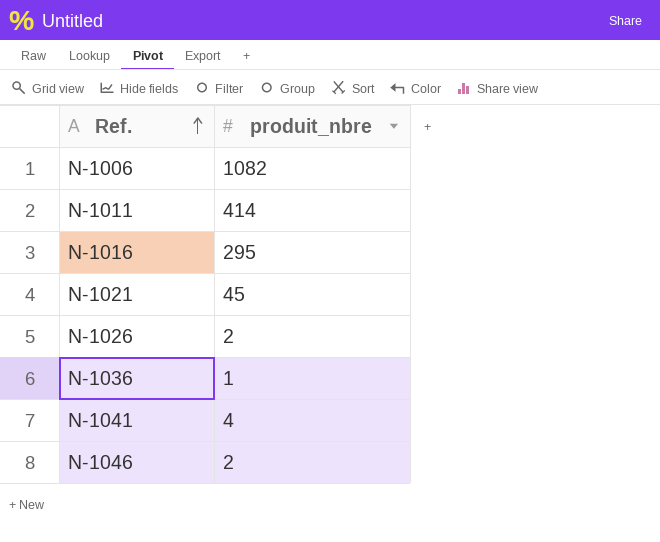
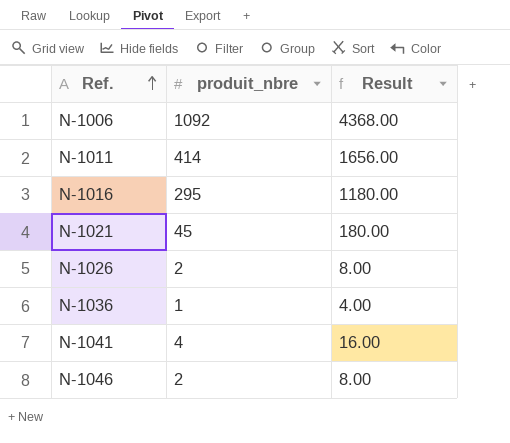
column Result | formula: none -> [produit_nbre] * 4
N-1006 | produit_nbre: 1082 -> 1092

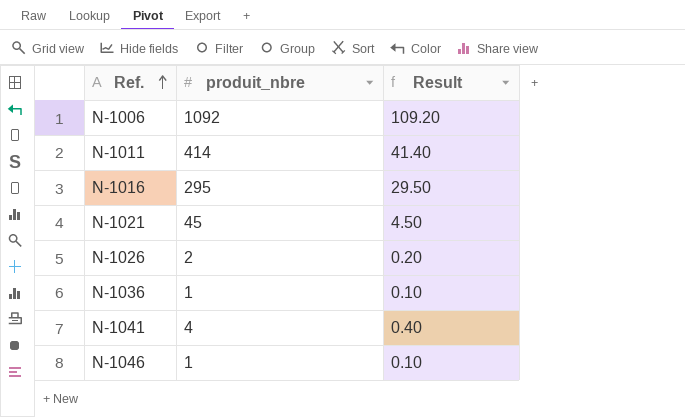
column Result | formula: [produit_nbre] * 4 -> [produit_nbre] * 0.1
N-1046 | produit_nbre: 2 -> 1

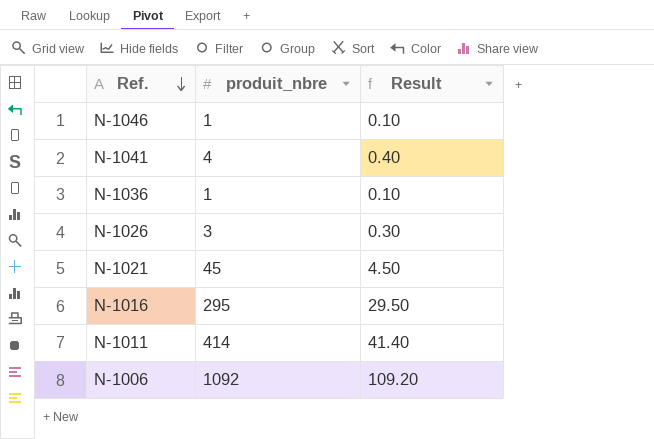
row order: Ref. ascending -> Ref. descending
N-1026 | produit_nbre: 2 -> 3
N-1026 | Result: 0.20 -> 0.30

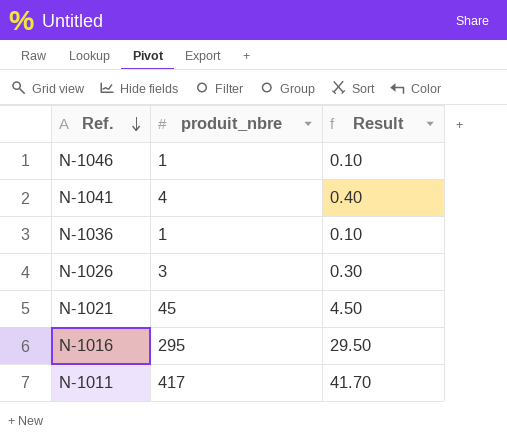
row N-1006: 1092 | 109.20 -> none
N-1011 | produit_nbre: 414 -> 417
N-1011 | Result: 41.40 -> 41.70

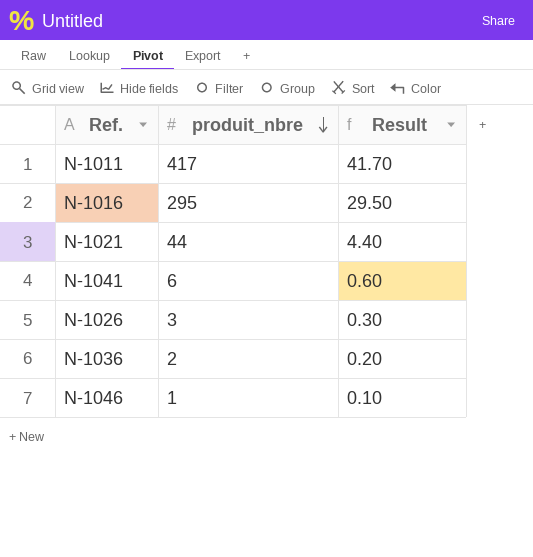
row order: Ref. descending -> produit_nbre descending
N-1021 | produit_nbre: 45 -> 44
N-1021 | Result: 4.50 -> 4.40
N-1041 | produit_nbre: 4 -> 6
N-1041 | Result: 0.40 -> 0.60
N-1036 | produit_nbre: 1 -> 2
N-1036 | Result: 0.10 -> 0.20

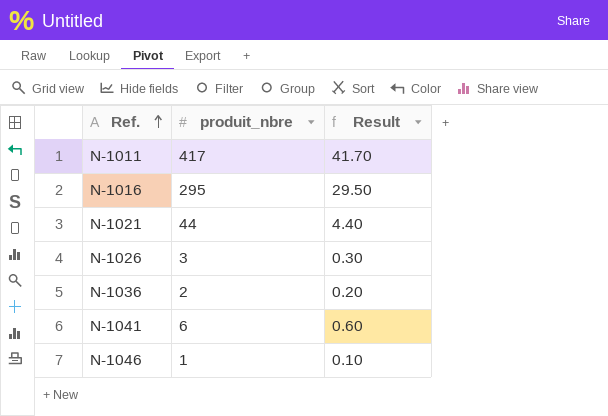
row order: produit_nbre descending -> Ref. ascending

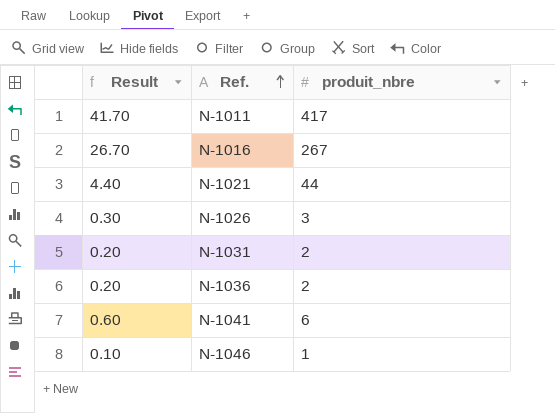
column Result | position: 3 -> 1
N-1016 | Result: 29.50 -> 26.70
N-1016 | produit_nbre: 295 -> 267
row N-1031: none -> 0.20 | 2

